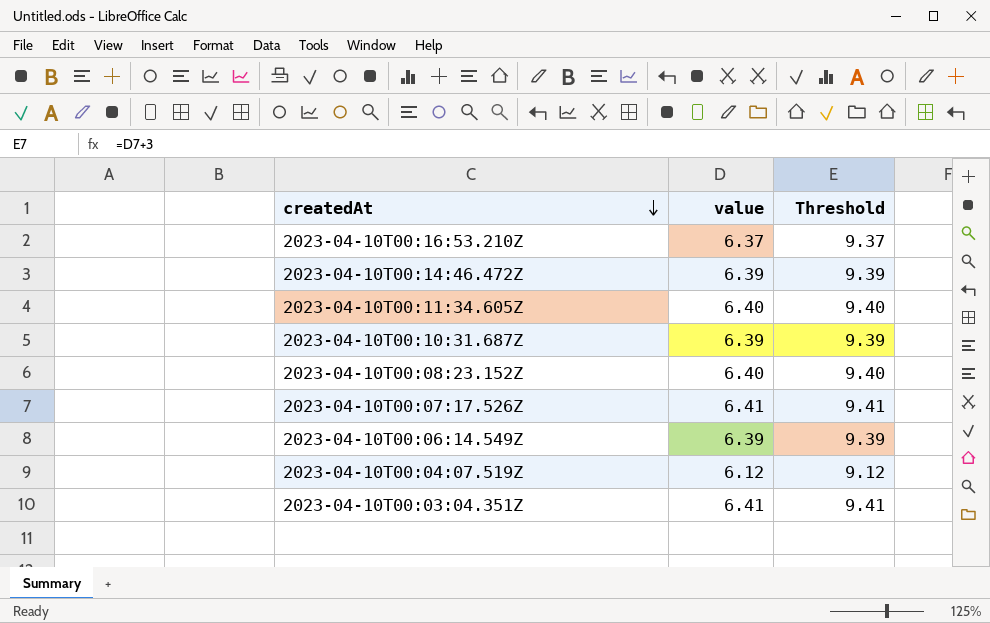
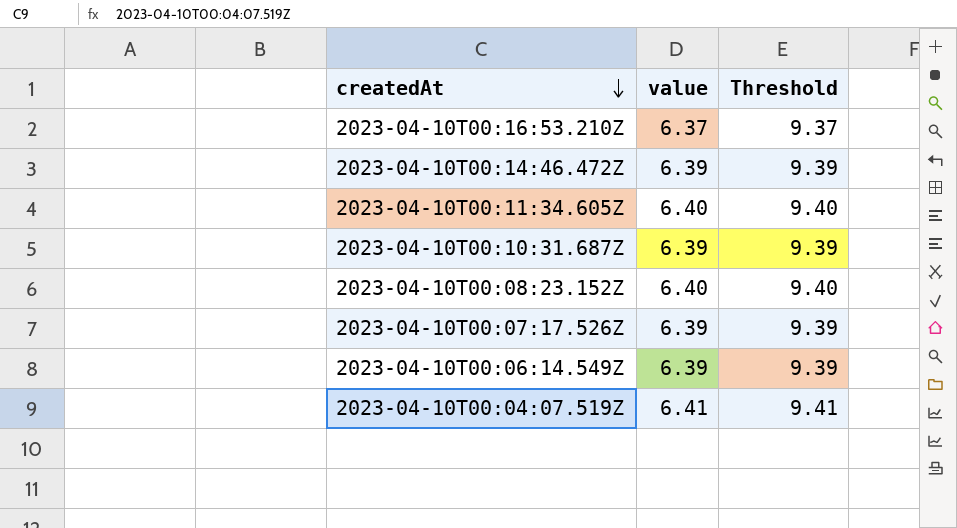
row 2023-04-10T00:03:04.351Z: 6.41 | 9.41 -> none
2023-04-10T00:07:17.526Z | value: 6.41 -> 6.39
2023-04-10T00:07:17.526Z | Threshold: 9.41 -> 9.39
2023-04-10T00:04:07.519Z | value: 6.12 -> 6.41
2023-04-10T00:04:07.519Z | Threshold: 9.12 -> 9.41

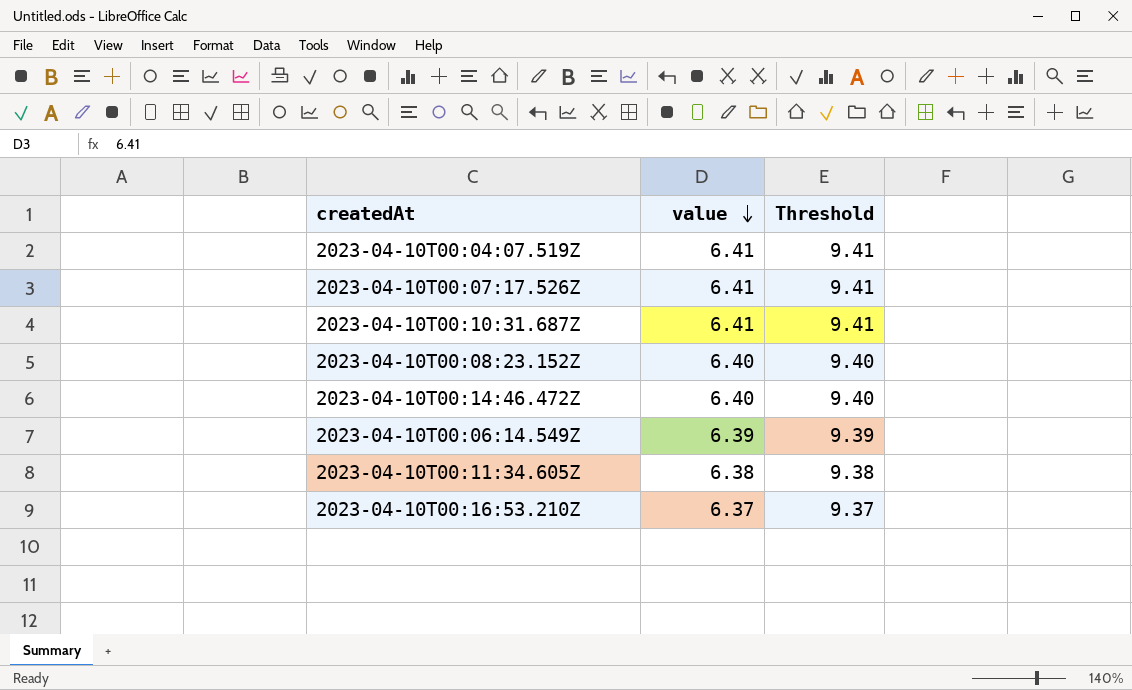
row order: createdAt descending -> value descending
2023-04-10T00:07:17.526Z | value: 6.39 -> 6.41
2023-04-10T00:07:17.526Z | Threshold: 9.39 -> 9.41
2023-04-10T00:10:31.687Z | value: 6.39 -> 6.41
2023-04-10T00:10:31.687Z | Threshold: 9.39 -> 9.41
2023-04-10T00:14:46.472Z | value: 6.39 -> 6.40
2023-04-10T00:14:46.472Z | Threshold: 9.39 -> 9.40
2023-04-10T00:11:34.605Z | value: 6.40 -> 6.38
2023-04-10T00:11:34.605Z | Threshold: 9.40 -> 9.38

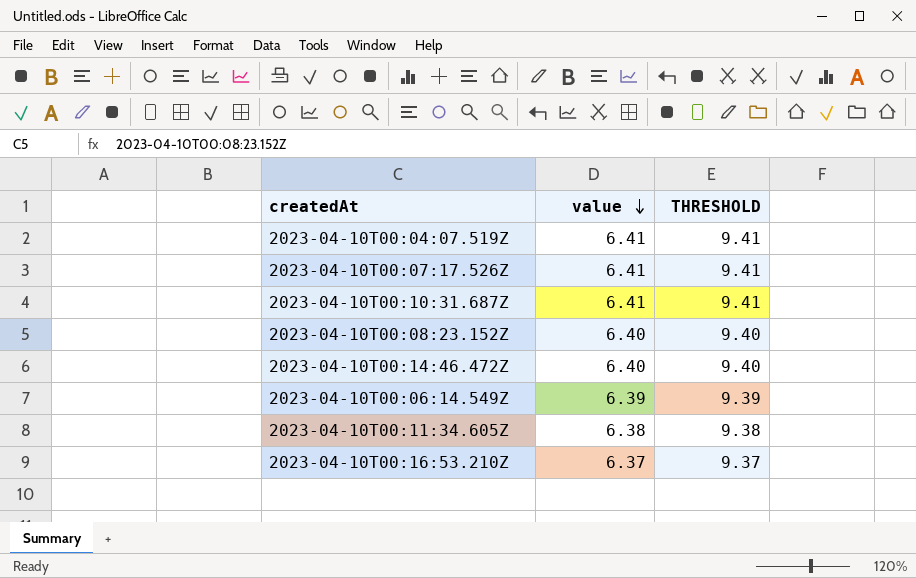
column name: Threshold -> THRESHOLD

